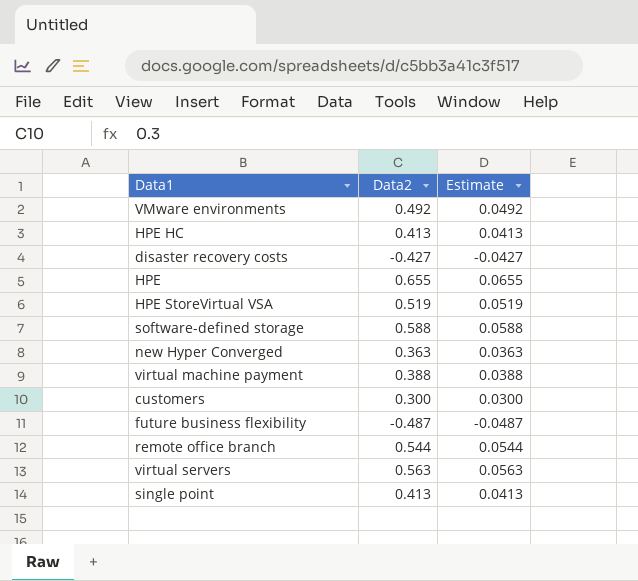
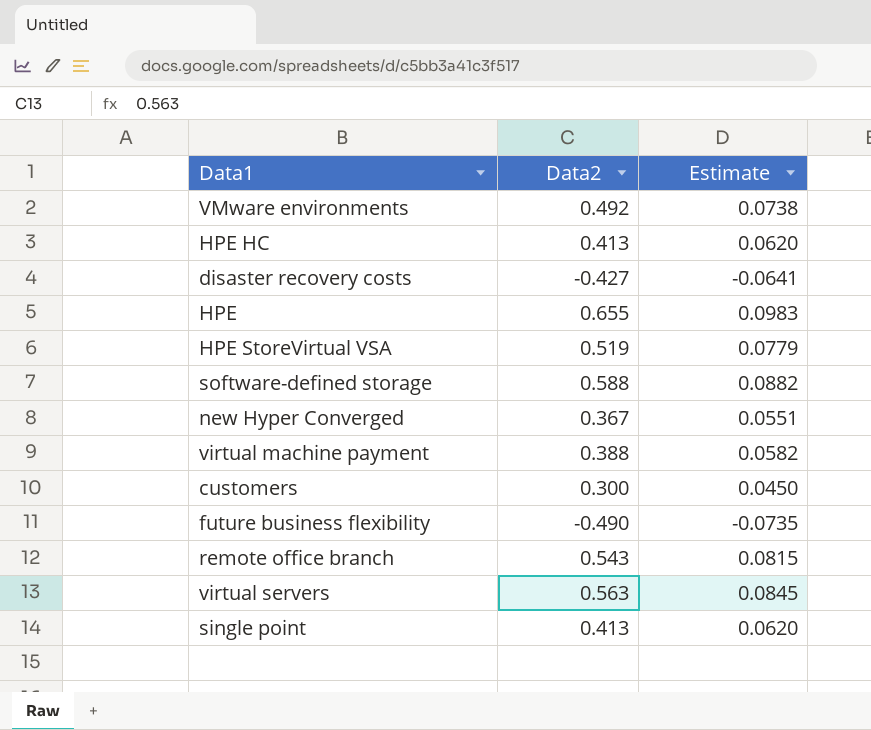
column Estimate | formula: [Data2] * 0.1 -> [Data2] * 0.15
new Hyper Converged | Data2: 0.363 -> 0.367
future business flexibility | Data2: -0.487 -> -0.490
remote office branch | Data2: 0.544 -> 0.543

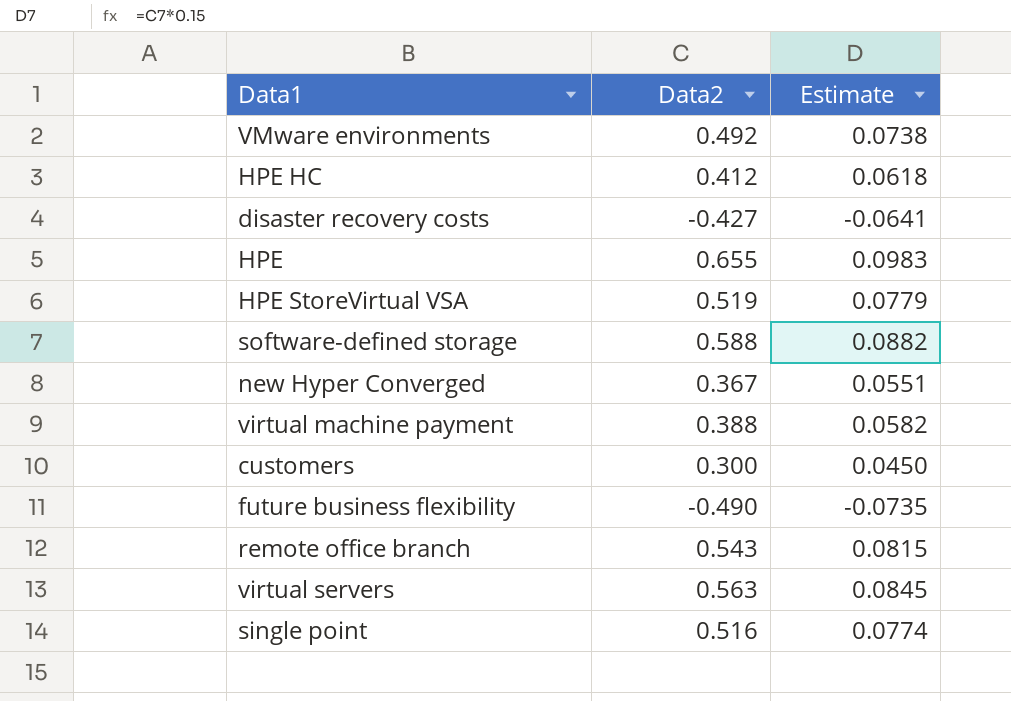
HPE HC | Data2: 0.413 -> 0.412
HPE HC | Estimate: 0.0620 -> 0.0618
single point | Data2: 0.413 -> 0.516
single point | Estimate: 0.0620 -> 0.0774

